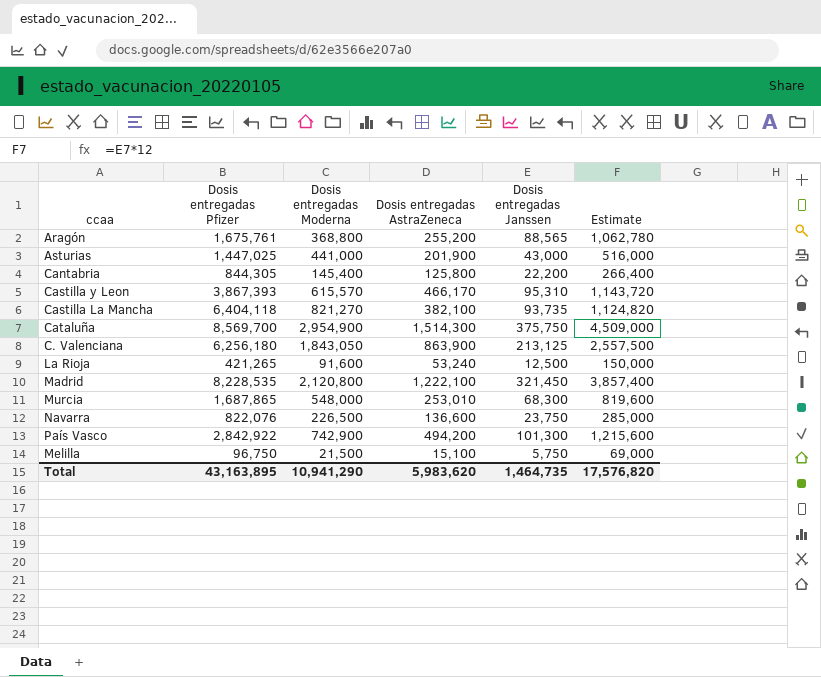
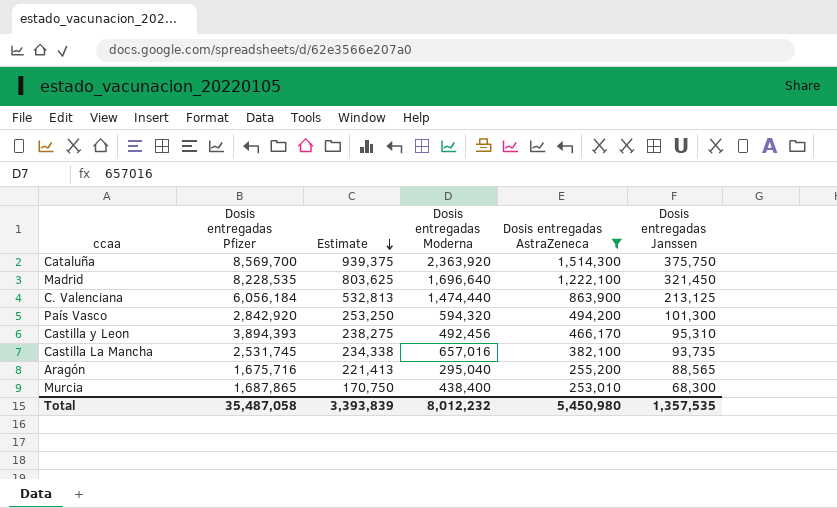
filter: none -> Dosis entregadas AstraZeneca >= 253,010
row order: none -> Estimate descending
column Estimate | formula: [Dosis entregadas Janssen] * 12 -> [Dosis entregadas Janssen] * 2.5
column Estimate | position: 6 -> 3
Cataluña | Dosis entregadas Moderna: 2,954,900 -> 2,363,920
Madrid | Dosis entregadas Moderna: 2,120,800 -> 1,696,640
C. Valenciana | Dosis entregadas Pfizer: 6,256,180 -> 6,056,184
C. Valenciana | Dosis entregadas Moderna: 1,843,050 -> 1,474,440
País Vasco | Dosis entregadas Pfizer: 2,842,922 -> 2,842,920
País Vasco | Dosis entregadas Moderna: 742,900 -> 594,320
Castilla y Leon | Dosis entregadas Pfizer: 3,867,393 -> 3,894,393
Castilla y Leon | Dosis entregadas Moderna: 615,570 -> 492,456
Castilla La Mancha | Dosis entregadas Pfizer: 6,404,118 -> 2,531,745
Castilla La Mancha | Dosis entregadas Moderna: 821,270 -> 657,016
Aragón | Dosis entregadas Pfizer: 1,675,761 -> 1,675,716
Aragón | Dosis entregadas Moderna: 368,800 -> 295,040
Murcia | Dosis entregadas Moderna: 548,000 -> 438,400
Total | Dosis entregadas Pfizer: 43,163,895 -> 35,487,058
Total | Estimate: 17,576,820 -> 3,393,839
Total | Dosis entregadas Moderna: 10,941,290 -> 8,012,232
Total | Dosis entregadas AstraZeneca: 5,983,620 -> 5,450,980
Total | Dosis entregadas Janssen: 1,464,735 -> 1,357,535

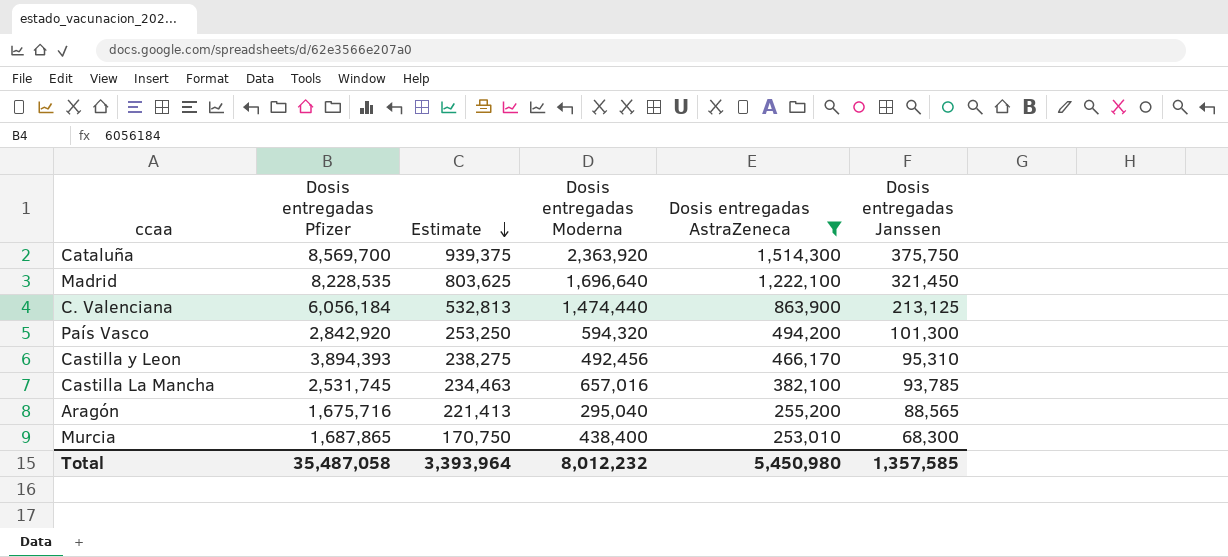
Castilla La Mancha | Estimate: 234,338 -> 234,463
Castilla La Mancha | Dosis entregadas Janssen: 93,735 -> 93,785
Total | Estimate: 3,393,839 -> 3,393,964
Total | Dosis entregadas Janssen: 1,357,535 -> 1,357,585

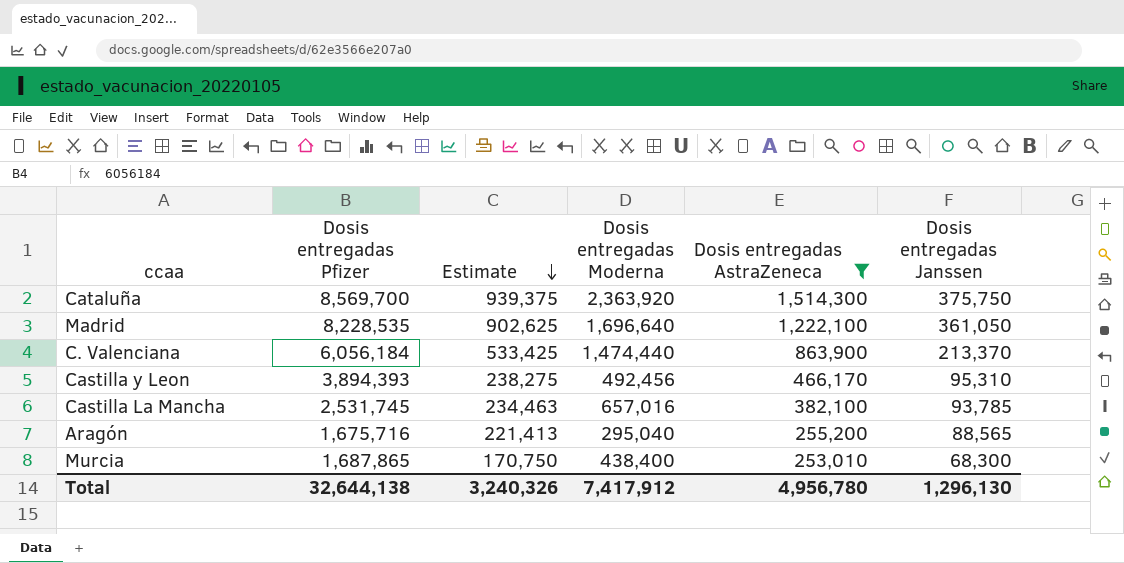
row País Vasco: 2,842,920 | 253,250 | 594,320 | 494,200 | 101,300 -> none
Madrid | Estimate: 803,625 -> 902,625
Madrid | Dosis entregadas Janssen: 321,450 -> 361,050
C. Valenciana | Estimate: 532,813 -> 533,425
C. Valenciana | Dosis entregadas Janssen: 213,125 -> 213,370
Total | Dosis entregadas Pfizer: 35,487,058 -> 32,644,138
Total | Estimate: 3,393,964 -> 3,240,326
Total | Dosis entregadas Moderna: 8,012,232 -> 7,417,912
Total | Dosis entregadas AstraZeneca: 5,450,980 -> 4,956,780
Total | Dosis entregadas Janssen: 1,357,585 -> 1,296,130

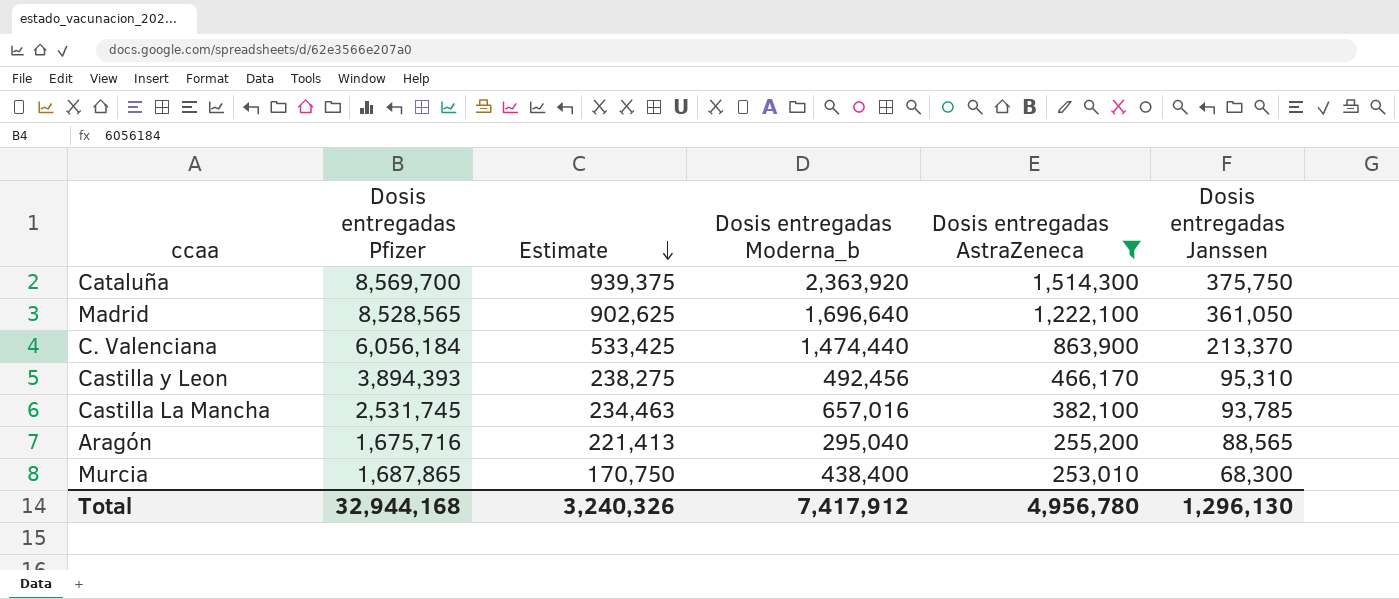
column name: Dosis entregadas Moderna -> Dosis entregadas Moderna_b
Madrid | Dosis entregadas Pfizer: 8,228,535 -> 8,528,565
Total | Dosis entregadas Pfizer: 32,644,138 -> 32,944,168

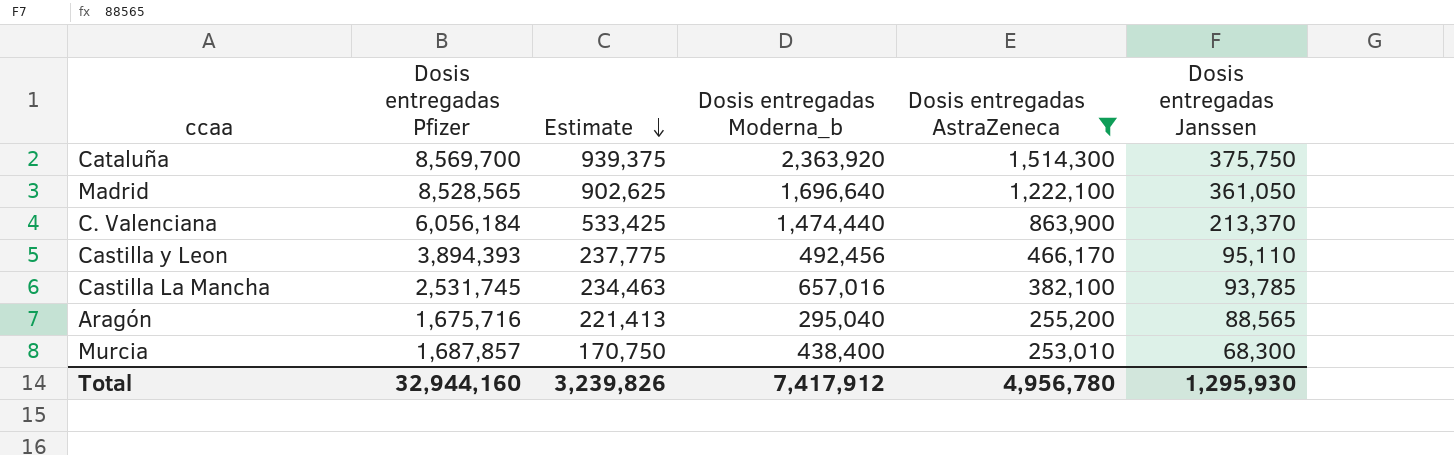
Castilla y Leon | Estimate: 238,275 -> 237,775
Castilla y Leon | Dosis entregadas Janssen: 95,310 -> 95,110
Murcia | Dosis entregadas Pfizer: 1,687,865 -> 1,687,857
Total | Dosis entregadas Pfizer: 32,944,168 -> 32,944,160
Total | Estimate: 3,240,326 -> 3,239,826
Total | Dosis entregadas Janssen: 1,296,130 -> 1,295,930

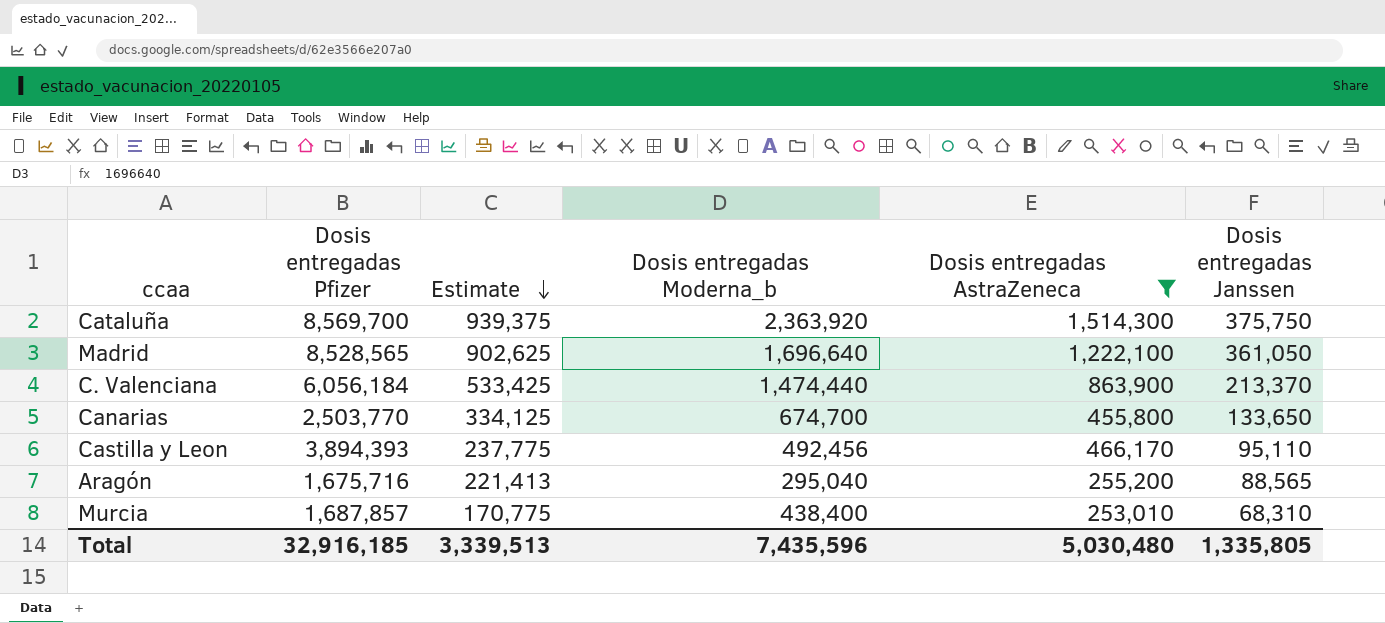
row Castilla La Mancha: 2,531,745 | 234,463 | 657,016 | 382,100 | 93,785 -> none
row Canarias: none -> 2,503,770 | 334,125 | 674,700 | 455,800 | 133,650
Murcia | Estimate: 170,750 -> 170,775
Murcia | Dosis entregadas Janssen: 68,300 -> 68,310
Total | Dosis entregadas Pfizer: 32,944,160 -> 32,916,185
Total | Estimate: 3,239,826 -> 3,339,513
Total | Dosis entregadas Moderna_b: 7,417,912 -> 7,435,596
Total | Dosis entregadas AstraZeneca: 4,956,780 -> 5,030,480
Total | Dosis entregadas Janssen: 1,295,930 -> 1,335,805

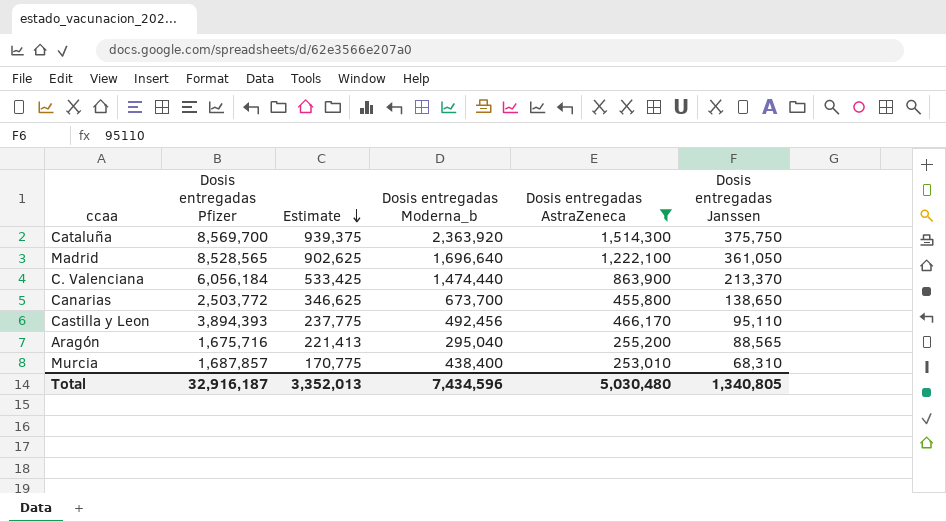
Canarias | Dosis entregadas Pfizer: 2,503,770 -> 2,503,772
Canarias | Estimate: 334,125 -> 346,625
Canarias | Dosis entregadas Moderna_b: 674,700 -> 673,700
Canarias | Dosis entregadas Janssen: 133,650 -> 138,650
Total | Dosis entregadas Pfizer: 32,916,185 -> 32,916,187
Total | Estimate: 3,339,513 -> 3,352,013
Total | Dosis entregadas Moderna_b: 7,435,596 -> 7,434,596
Total | Dosis entregadas Janssen: 1,335,805 -> 1,340,805

